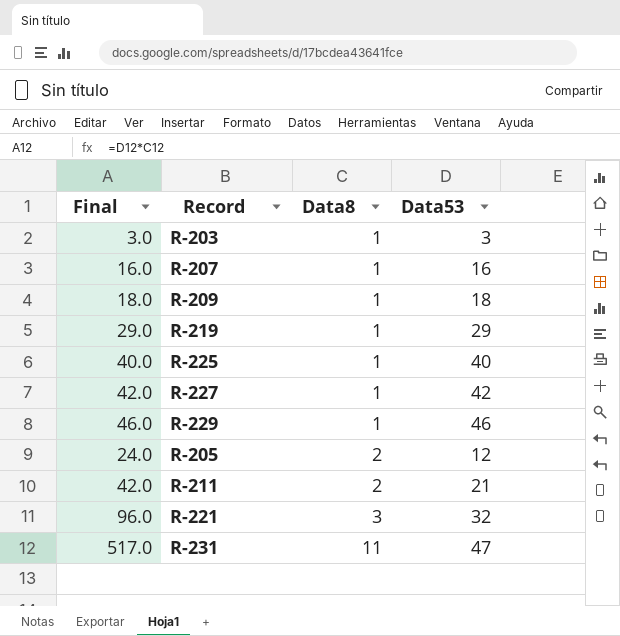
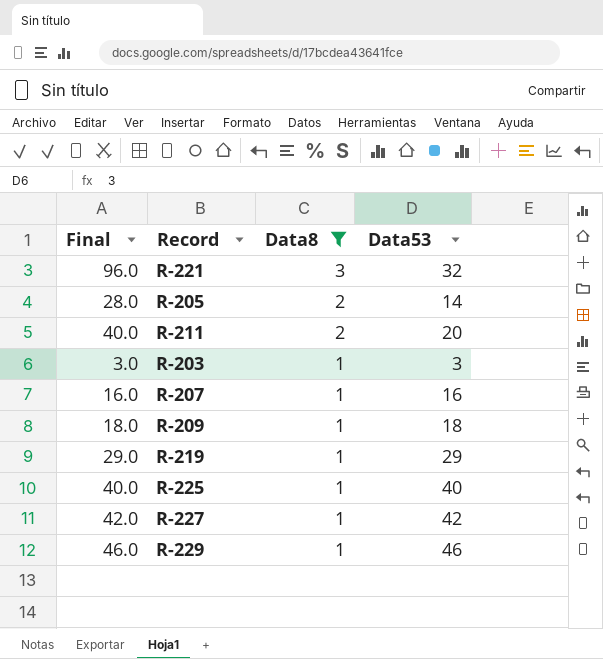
filter: none -> Data8 != 11
row order: Data8 ascending -> Data8 descending
R-205 | Final: 24.0 -> 28.0
R-205 | Data53: 12 -> 14
R-211 | Final: 42.0 -> 40.0
R-211 | Data53: 21 -> 20

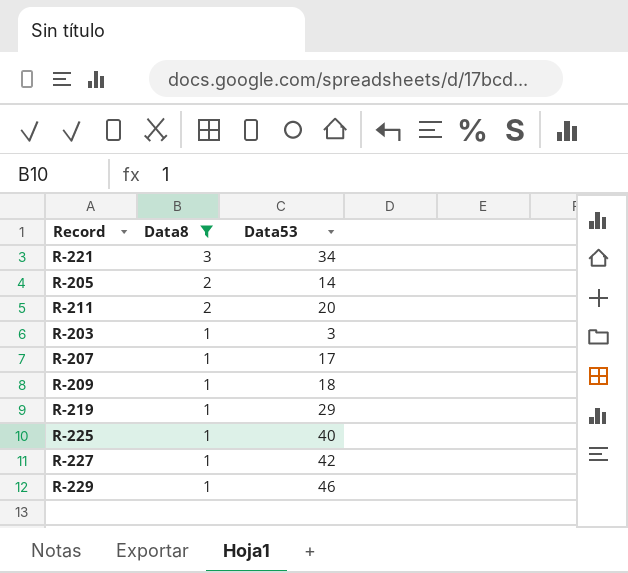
column Final | formula: [Data8] * [Data53] -> none
R-221 | Data53: 32 -> 34
R-207 | Data53: 16 -> 17

